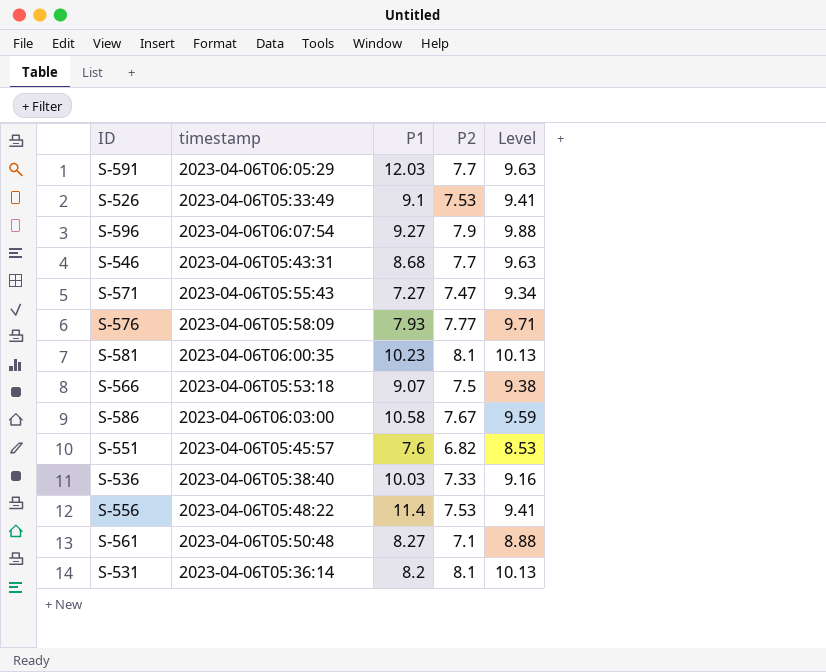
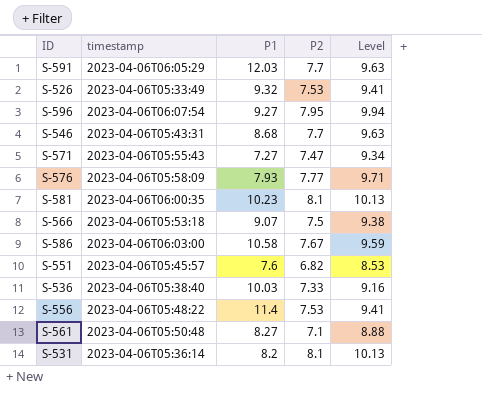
S-526 | P1: 9.1 -> 9.32
S-596 | P2: 7.9 -> 7.95
S-596 | Level: 9.88 -> 9.94

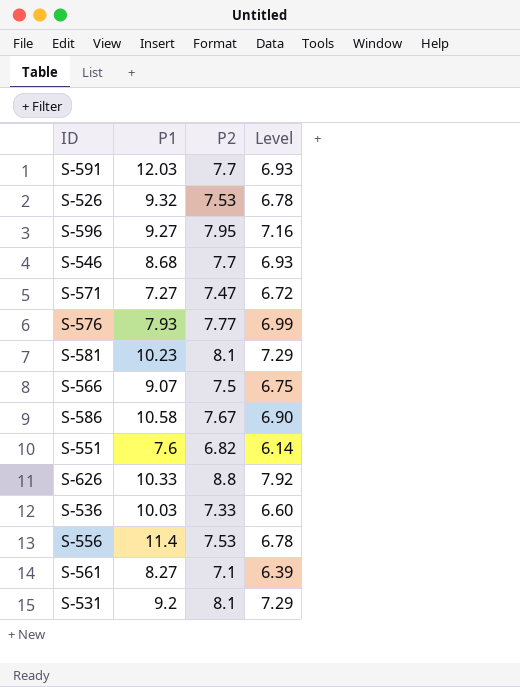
column timestamp | position: 2 -> none
column Level | formula: [P2] * 1.25 -> [P2] * 0.9
row S-626: none -> 10.33 | 8.8 | 7.92
S-531 | P1: 8.2 -> 9.2

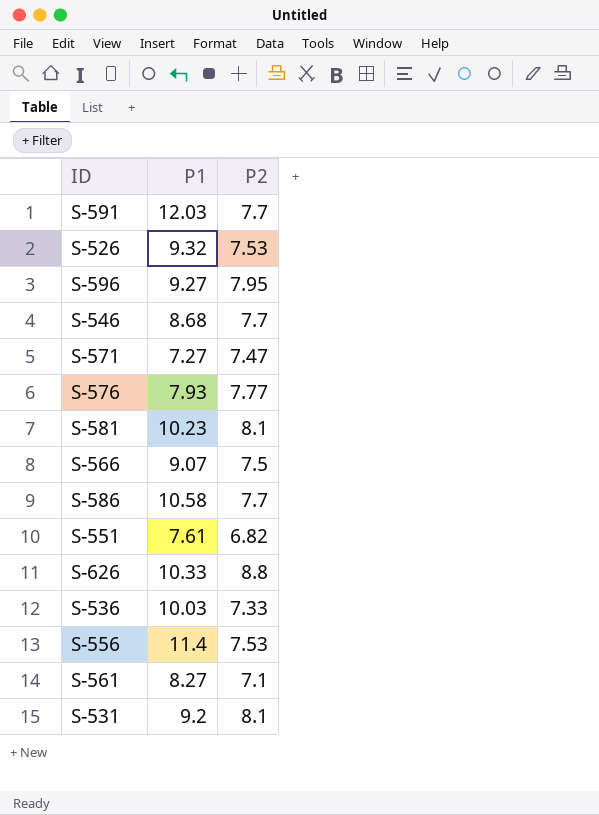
column Level | formula: [P2] * 0.9 -> none
S-586 | P2: 7.67 -> 7.7
S-551 | P1: 7.6 -> 7.61

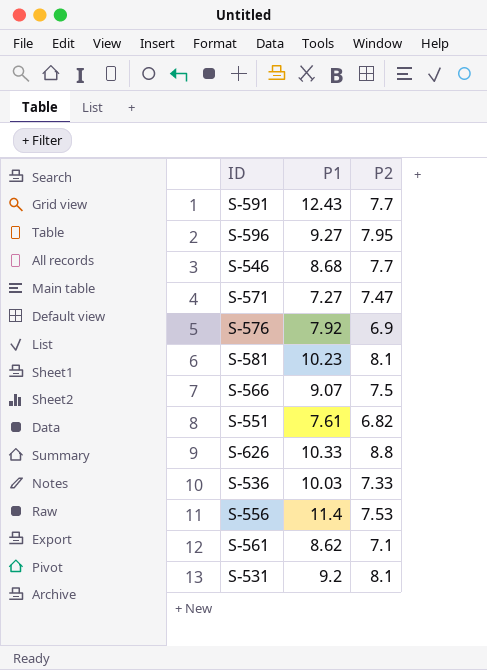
row S-526: 9.32 | 7.53 -> none
row S-586: 10.58 | 7.7 -> none
S-591 | P1: 12.03 -> 12.43
S-576 | P1: 7.93 -> 7.92
S-576 | P2: 7.77 -> 6.9
S-561 | P1: 8.27 -> 8.62

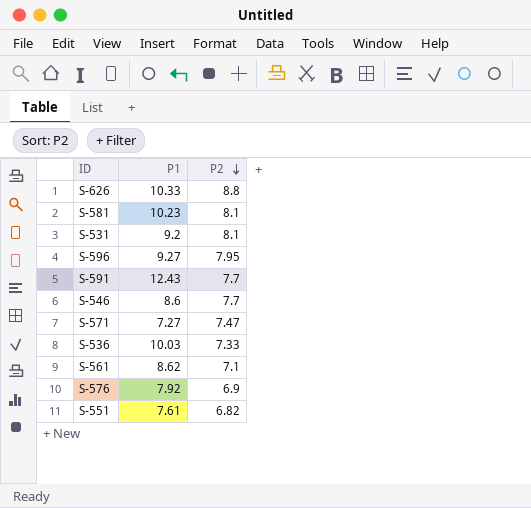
row order: none -> P2 descending
row S-566: 9.07 | 7.5 -> none
row S-556: 11.4 | 7.53 -> none
S-546 | P1: 8.68 -> 8.6

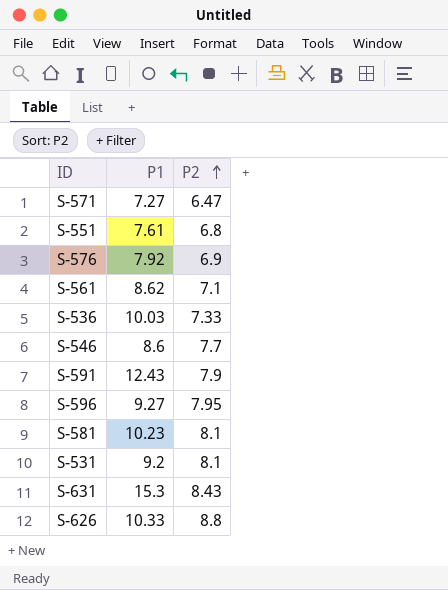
row order: P2 descending -> P2 ascending
S-571 | P2: 7.47 -> 6.47
S-551 | P2: 6.82 -> 6.8
S-591 | P2: 7.7 -> 7.9
row S-631: none -> 15.3 | 8.43

